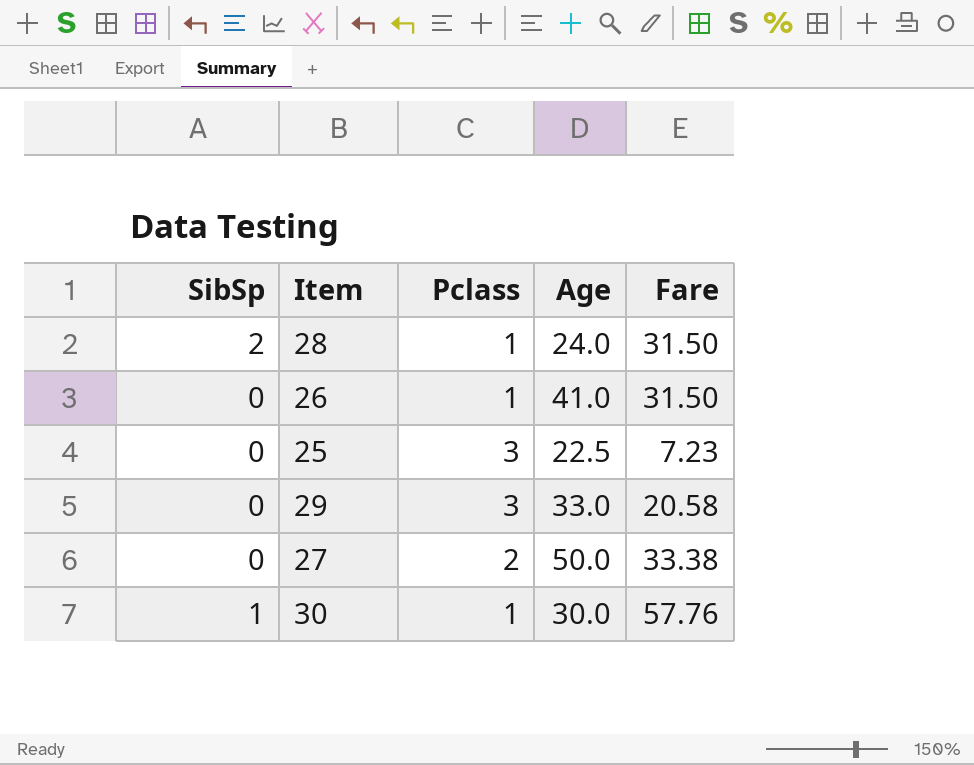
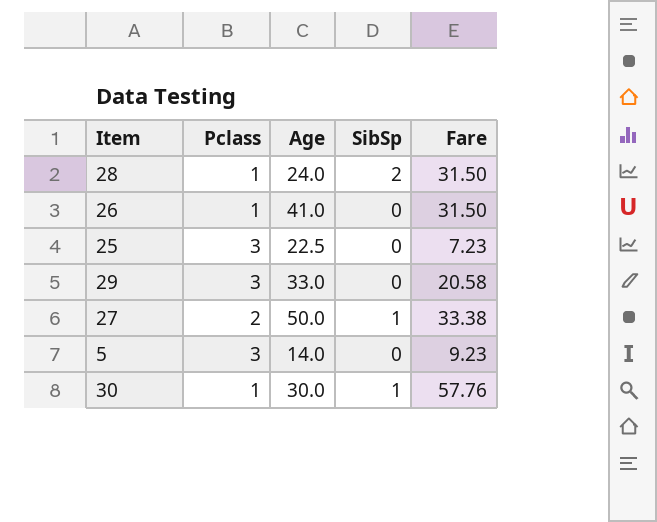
column SibSp | position: 1 -> 4
27 | SibSp: 0 -> 1
row 5: none -> 3 | 14.0 | 0 | 9.23

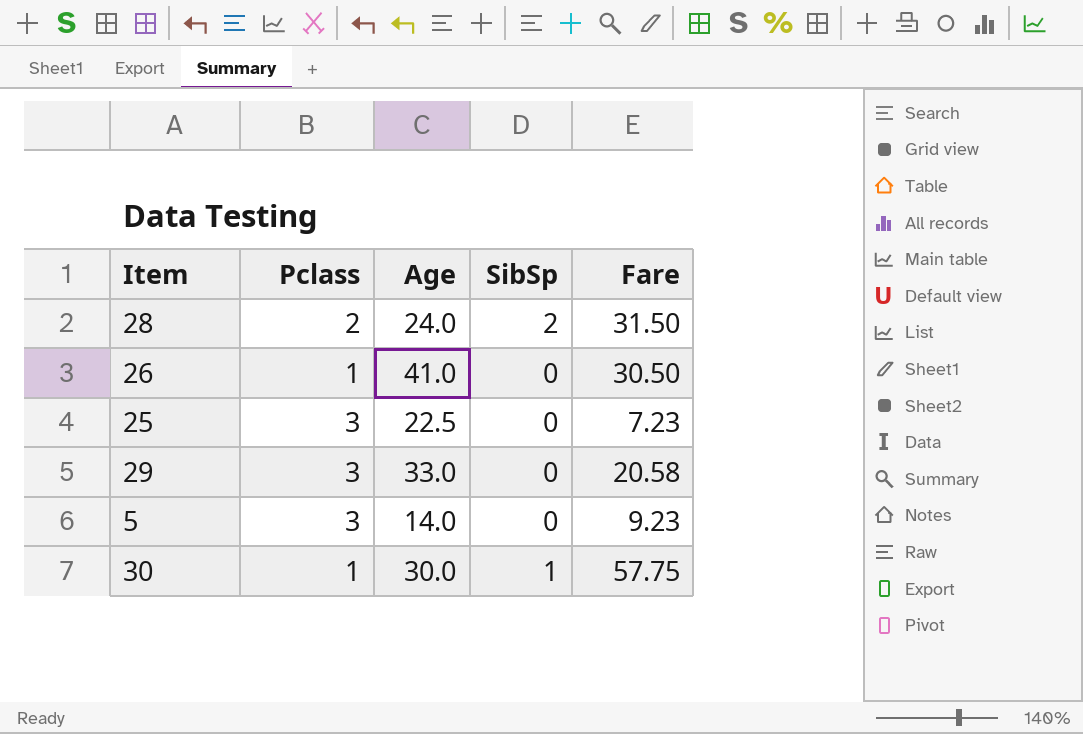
row 27: 2 | 50.0 | 1 | 33.38 -> none
28 | Pclass: 1 -> 2
26 | Fare: 31.50 -> 30.50
30 | Fare: 57.76 -> 57.75

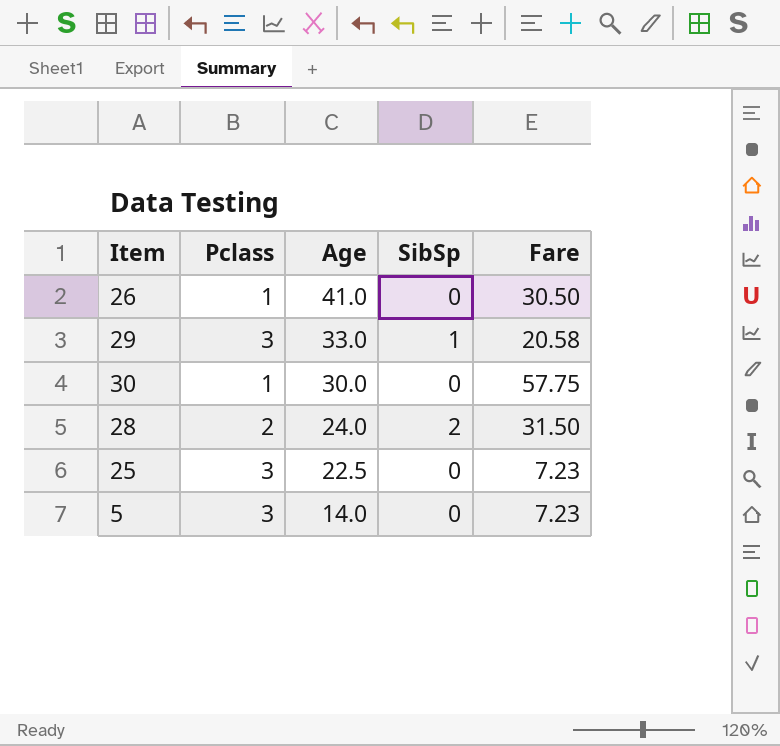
row order: none -> Age descending
29 | SibSp: 0 -> 1
30 | SibSp: 1 -> 0
5 | Fare: 9.23 -> 7.23

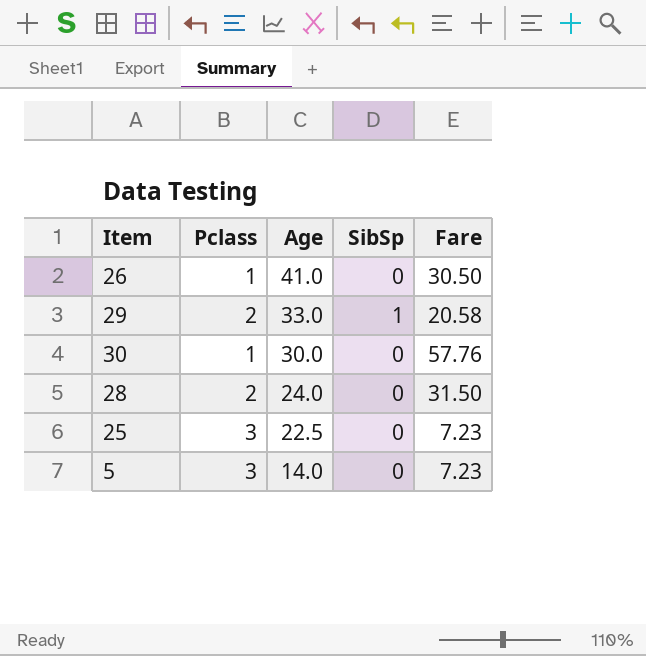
29 | Pclass: 3 -> 2
30 | Fare: 57.75 -> 57.76
28 | SibSp: 2 -> 0

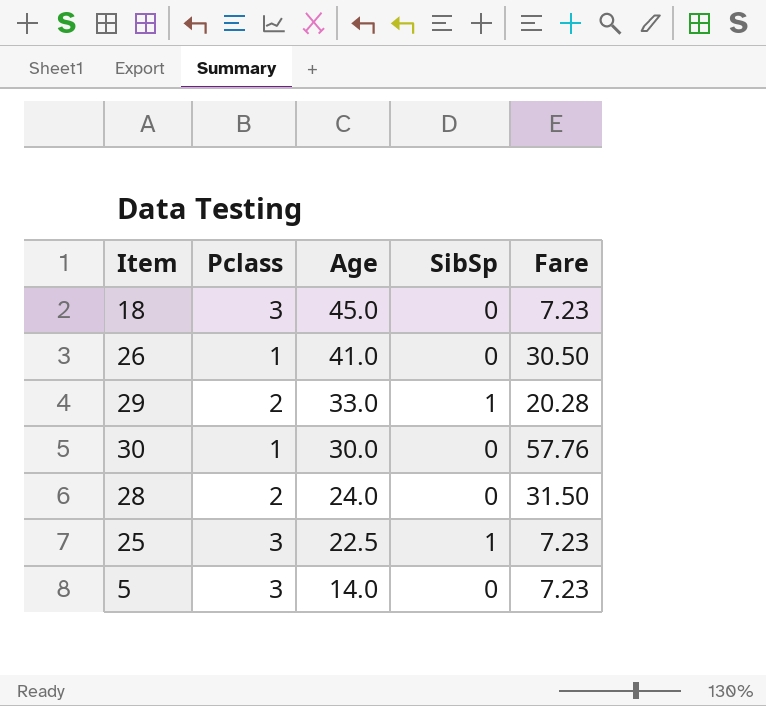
row 18: none -> 3 | 45.0 | 0 | 7.23
29 | Fare: 20.58 -> 20.28
25 | SibSp: 0 -> 1

